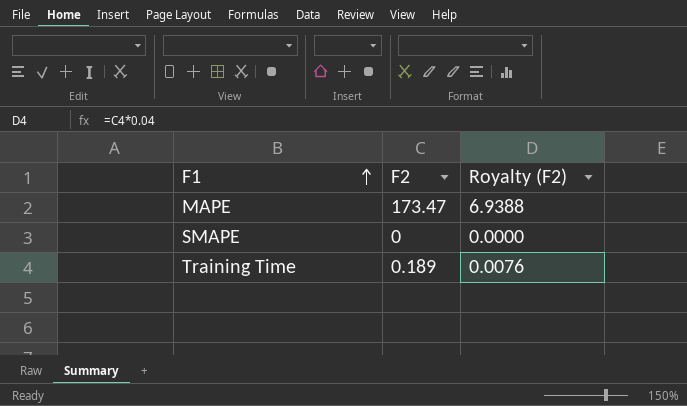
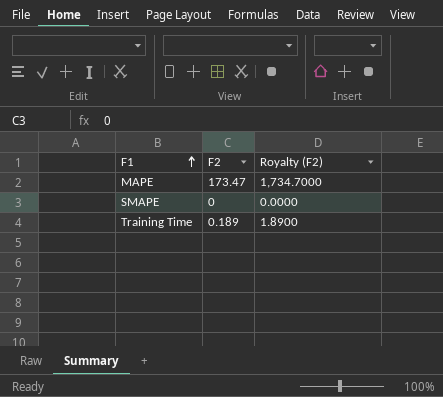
column Royalty (F2) | formula: [F2] * 0.04 -> [F2] * 10

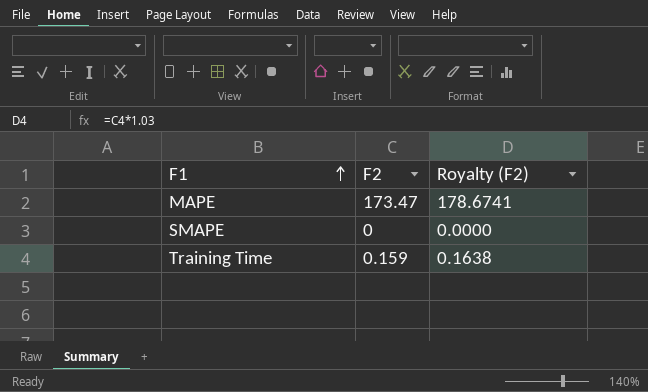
column Royalty (F2) | formula: [F2] * 10 -> [F2] * 1.03
Training Time | F2: 0.189 -> 0.159

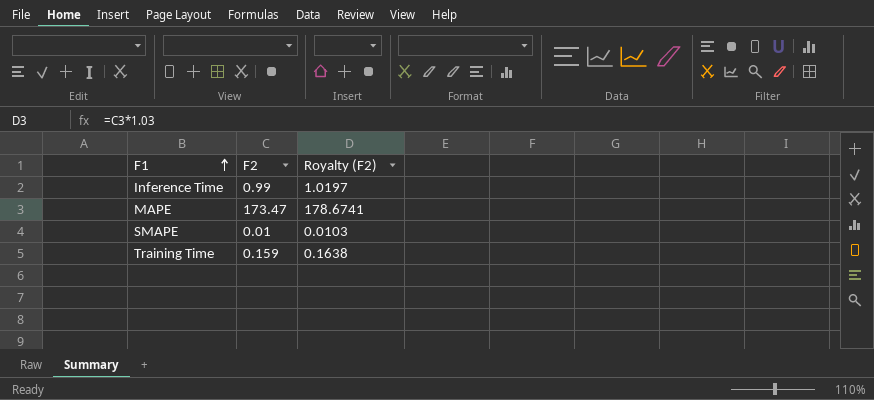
row Inference Time: none -> 0.99 | 1.0197
SMAPE | F2: 0 -> 0.01
SMAPE | Royalty (F2): 0.0000 -> 0.0103

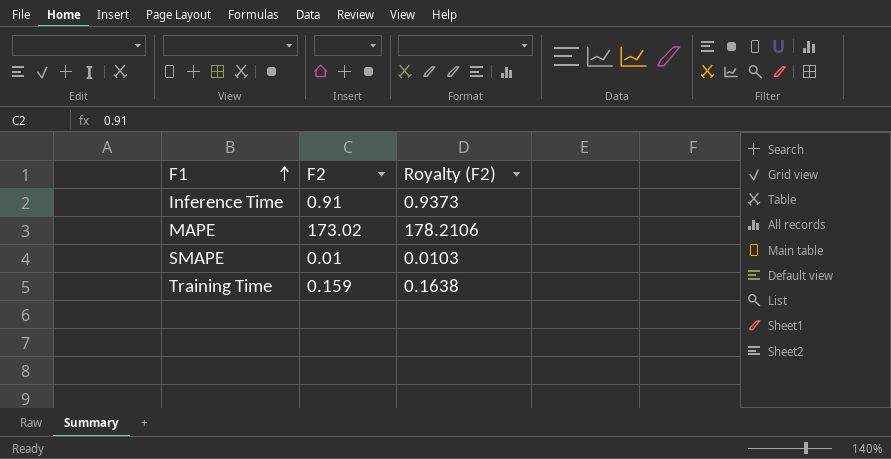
Inference Time | F2: 0.99 -> 0.91
Inference Time | Royalty (F2): 1.0197 -> 0.9373
MAPE | F2: 173.47 -> 173.02
MAPE | Royalty (F2): 178.6741 -> 178.2106

